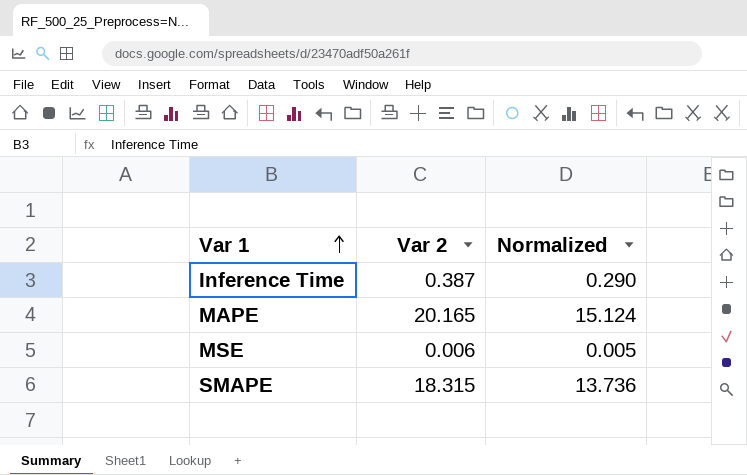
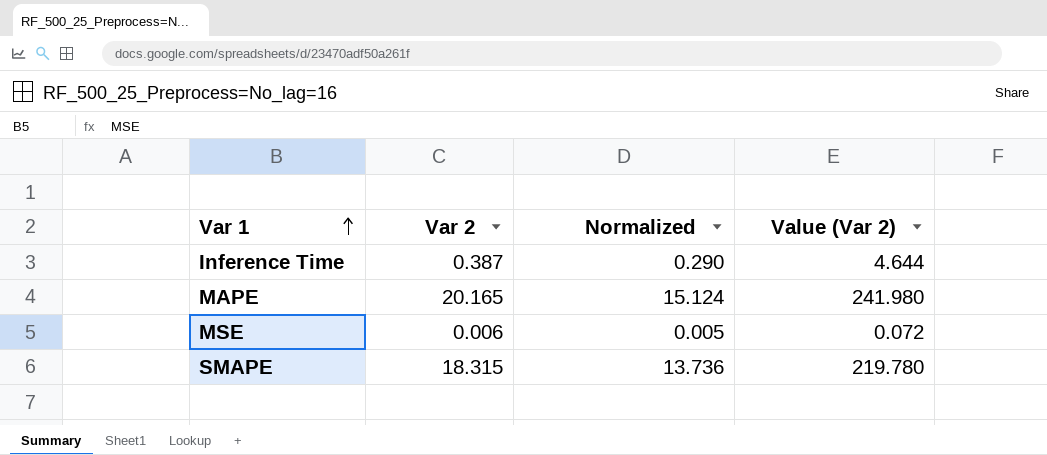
column Value (Var 2) | formula: none -> [Var 2] * 12

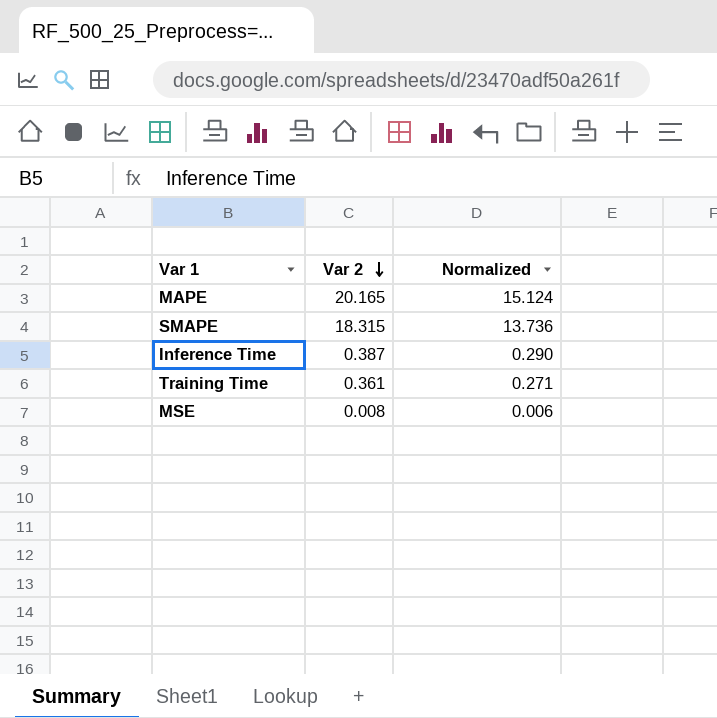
row order: Var 1 ascending -> Var 2 descending
column Value (Var 2) | formula: [Var 2] * 12 -> none
row Training Time: none -> 0.361 | 0.271
MSE | Var 2: 0.006 -> 0.008
MSE | Normalized: 0.005 -> 0.006

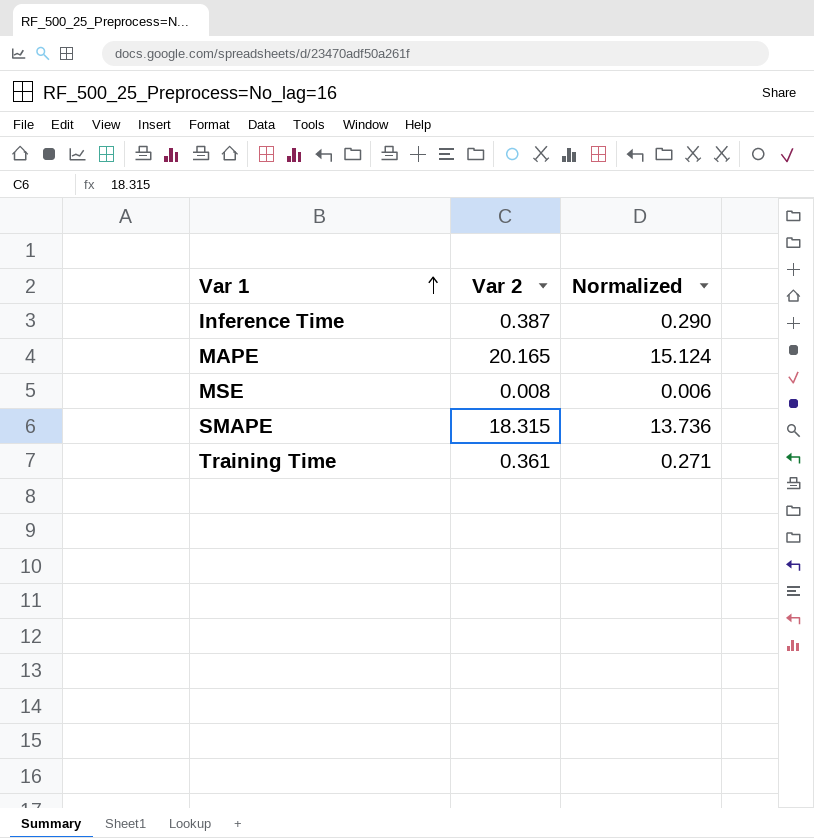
row order: Var 2 descending -> Var 1 ascending

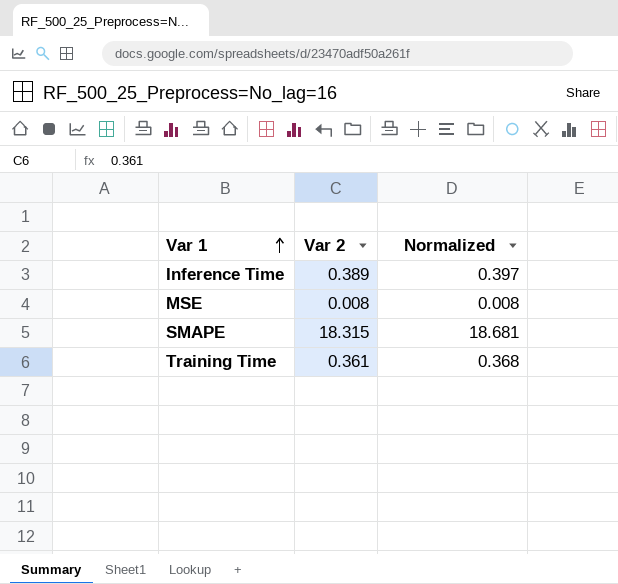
column Normalized | formula: [Var 2] * 0.75 -> [Var 2] * 1.02
row MAPE: 20.165 | 15.124 -> none
Inference Time | Var 2: 0.387 -> 0.389

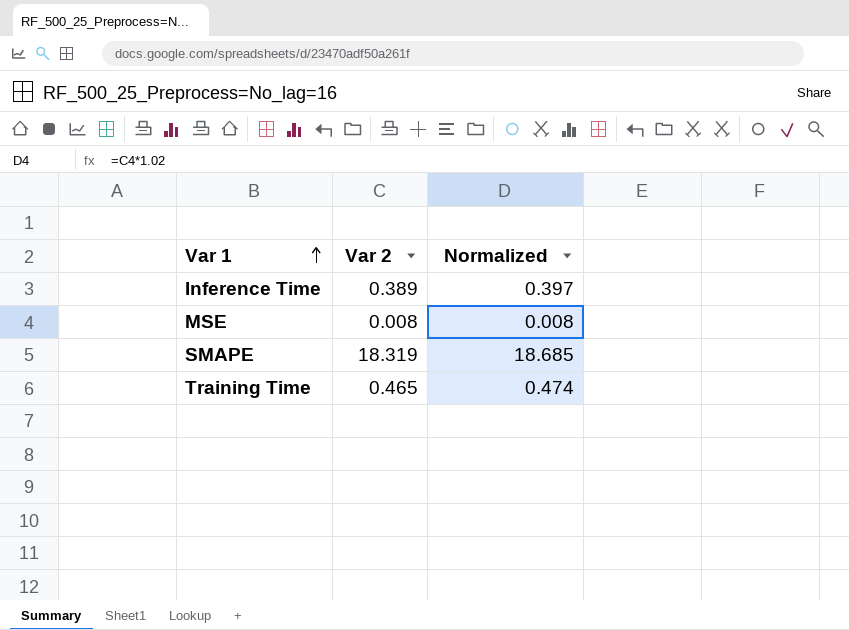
SMAPE | Var 2: 18.315 -> 18.319
SMAPE | Normalized: 18.681 -> 18.685
Training Time | Var 2: 0.361 -> 0.465
Training Time | Normalized: 0.368 -> 0.474

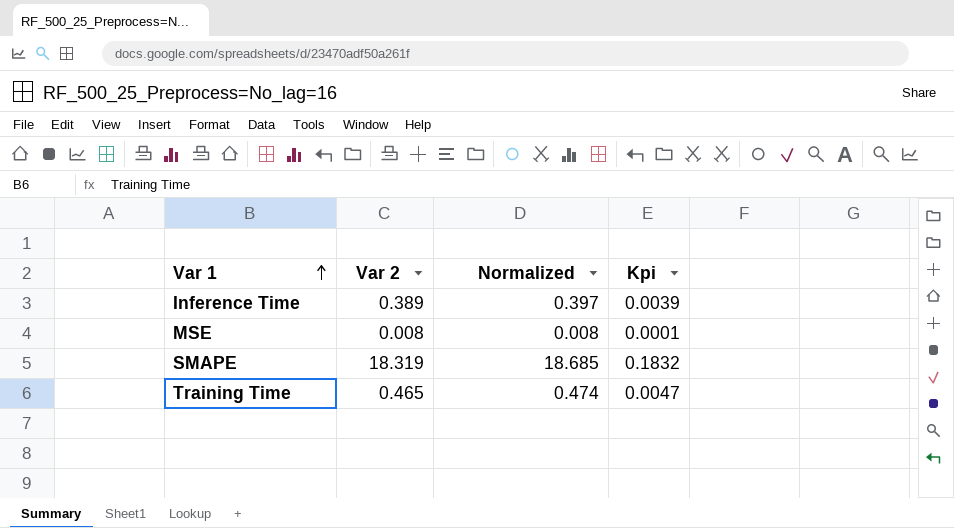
column Kpi | formula: none -> [Var 2] * 0.01

